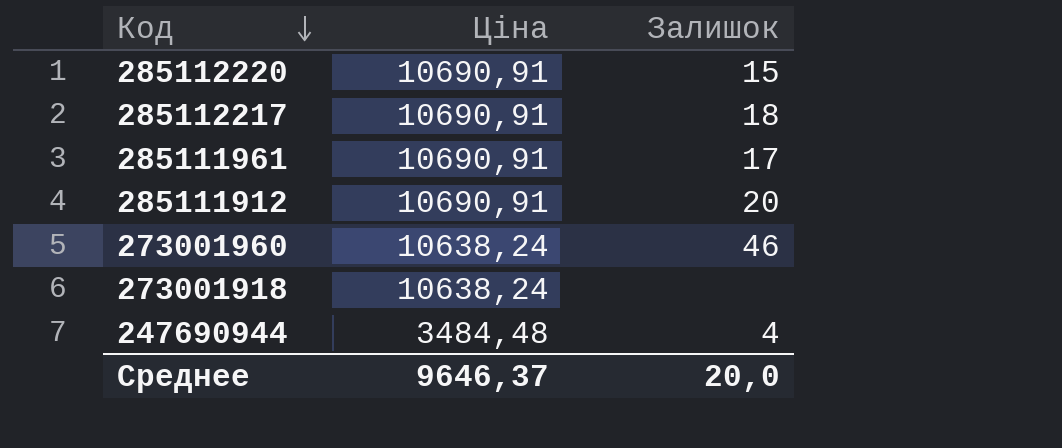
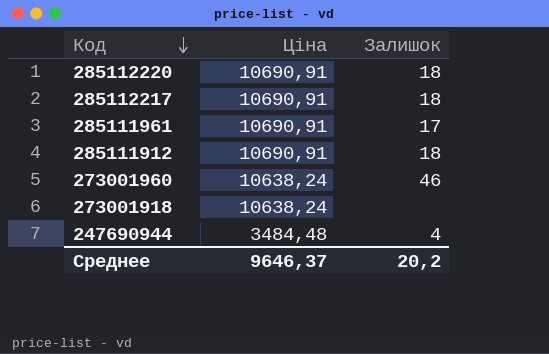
285112220 | Залишок: 15 -> 18
285111912 | Залишок: 20 -> 18
Среднее | Залишок: 20,0 -> 20,2

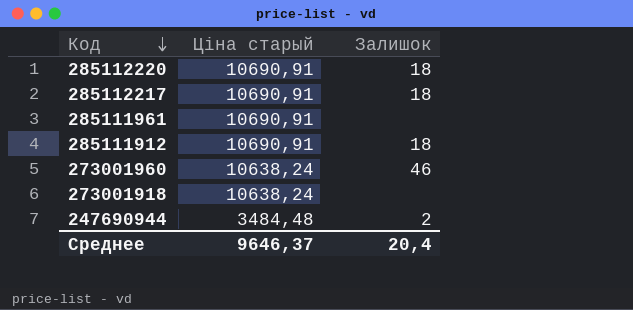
column name: Ціна -> Ціна старый
285111961 | Залишок: 17 -> none
247690944 | Залишок: 4 -> 2
Среднее | Залишок: 20,2 -> 20,4

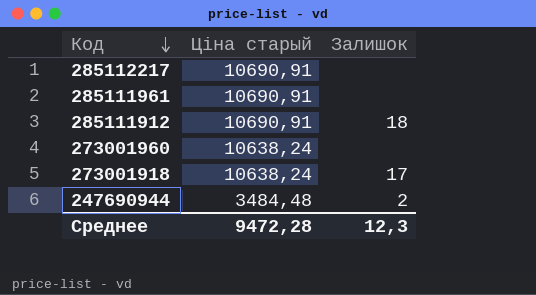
row 285112220: 10690,91 | 18 -> none
285112217 | Залишок: 18 -> none
273001960 | Залишок: 46 -> none
273001918 | Залишок: none -> 17
Среднее | Ціна старый: 9646,37 -> 9472,28
Среднее | Залишок: 20,4 -> 12,3

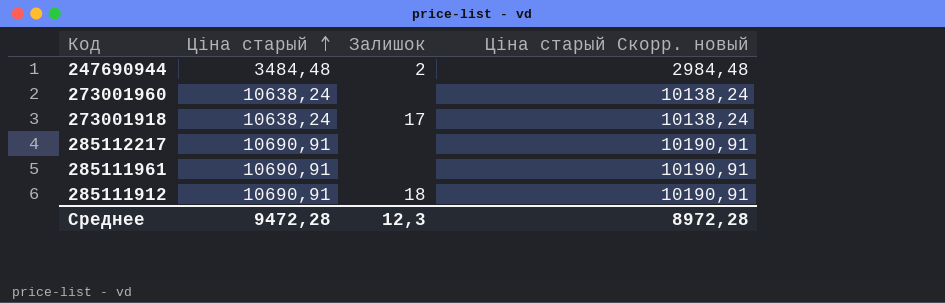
row order: Код descending -> Ціна старый ascending
column Ціна старый Скорр. новый | formula: none -> [Ціна старый] - 500

